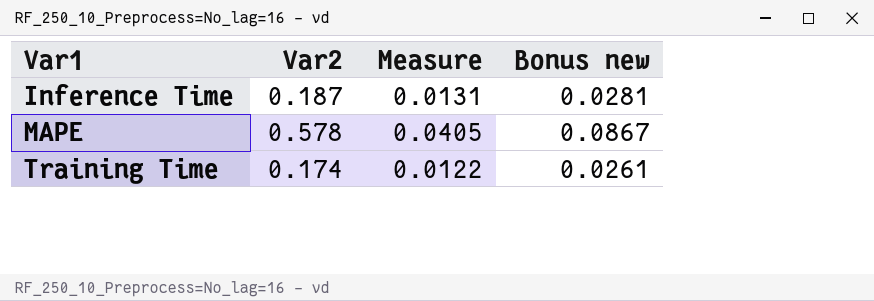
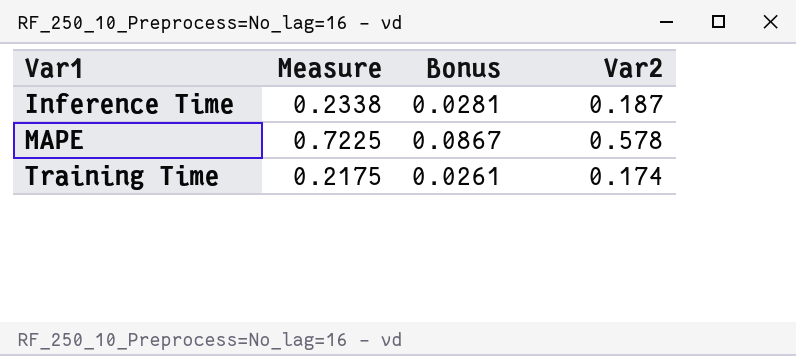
column Measure | formula: [Var2] * 0.07 -> [Var2] * 1.25
column name: Bonus new -> Bonus
column Var2 | position: 2 -> 4

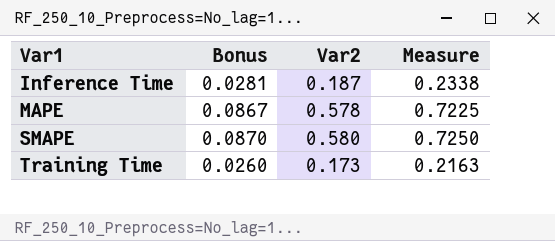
column Measure | position: 2 -> 4
row SMAPE: none -> 0.0870 | 0.580 | 0.7250
Training Time | Bonus: 0.0261 -> 0.0260
Training Time | Var2: 0.174 -> 0.173
Training Time | Measure: 0.2175 -> 0.2163

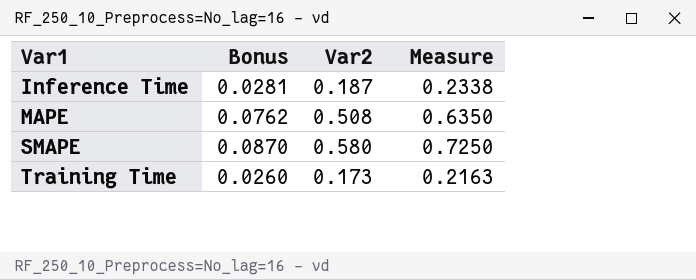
MAPE | Bonus: 0.0867 -> 0.0762
MAPE | Var2: 0.578 -> 0.508
MAPE | Measure: 0.7225 -> 0.6350

